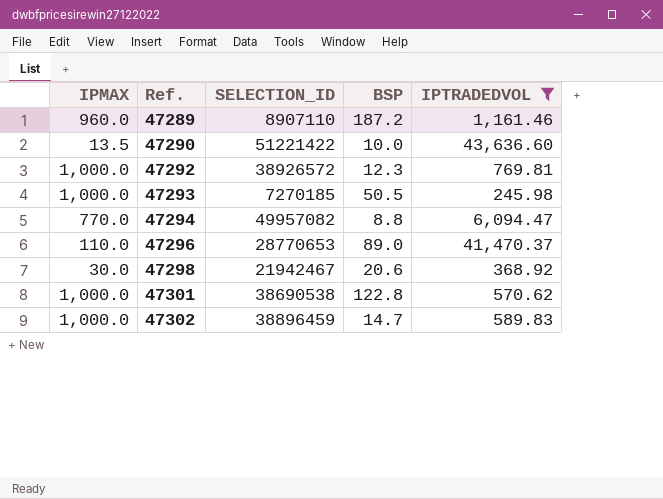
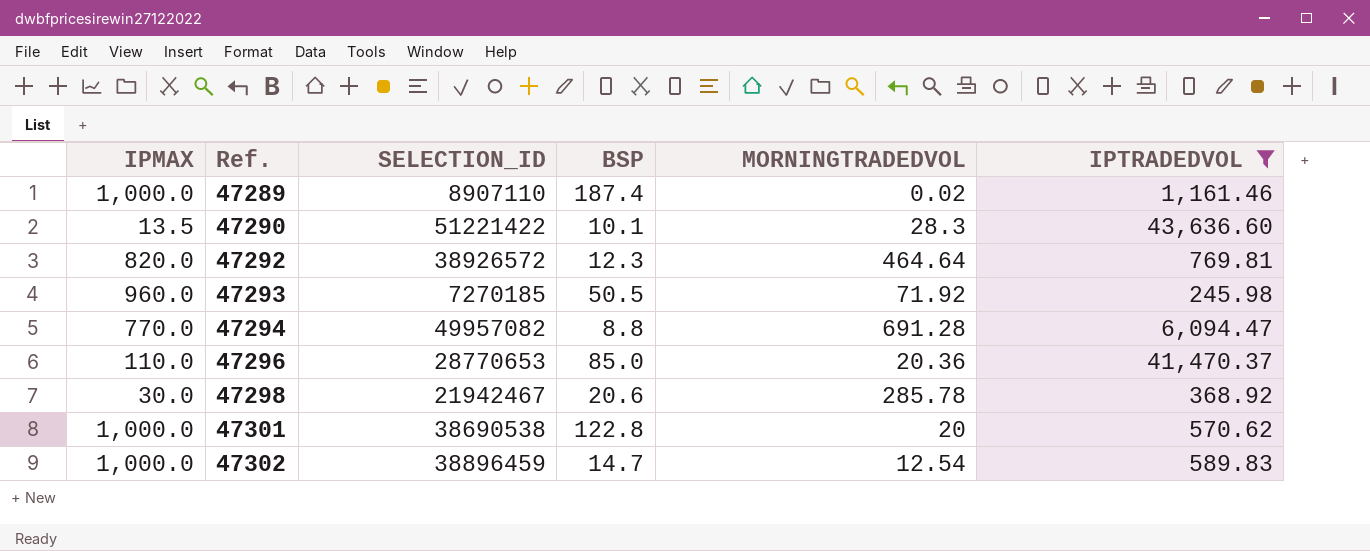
column MORNINGTRADEDVOL | position: none -> 5
47289 | IPMAX: 960.0 -> 1,000.0
47289 | BSP: 187.2 -> 187.4
47290 | BSP: 10.0 -> 10.1
47292 | IPMAX: 1,000.0 -> 820.0
47293 | IPMAX: 1,000.0 -> 960.0
47296 | BSP: 89.0 -> 85.0

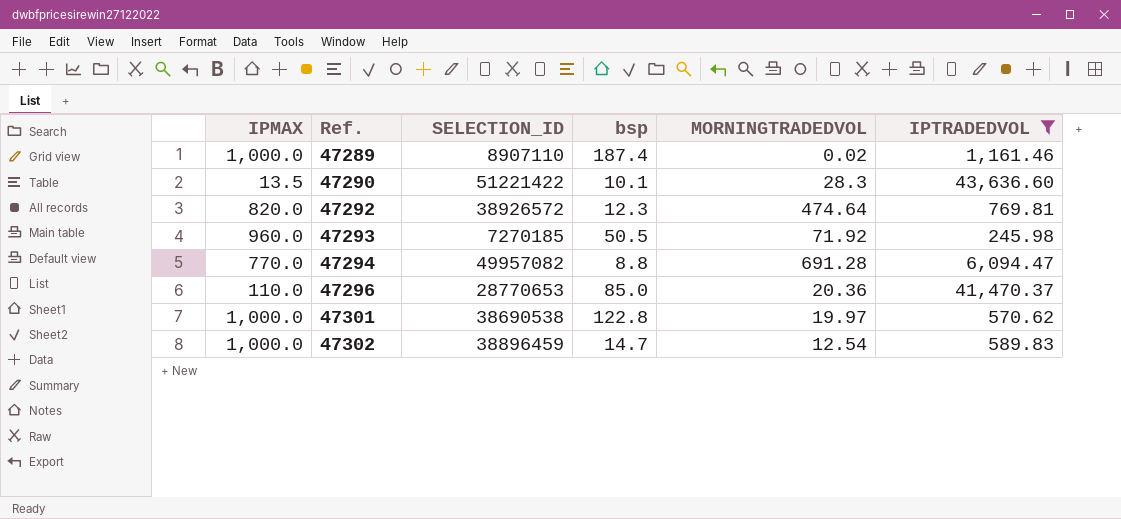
column name: BSP -> bsp
row 47298: 30.0 | 21942467 | 20.6 | 285.78 | 368.92 -> none
47292 | MORNINGTRADEDVOL: 464.64 -> 474.64
47301 | MORNINGTRADEDVOL: 20 -> 19.97

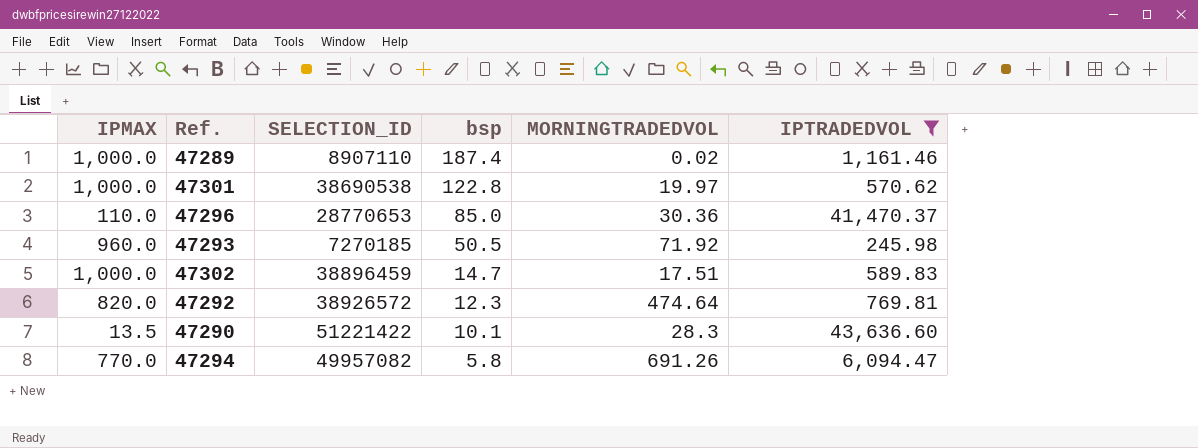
row order: Ref. ascending -> bsp descending
47296 | MORNINGTRADEDVOL: 20.36 -> 30.36
47302 | MORNINGTRADEDVOL: 12.54 -> 17.51
47294 | bsp: 8.8 -> 5.8
47294 | MORNINGTRADEDVOL: 691.28 -> 691.26

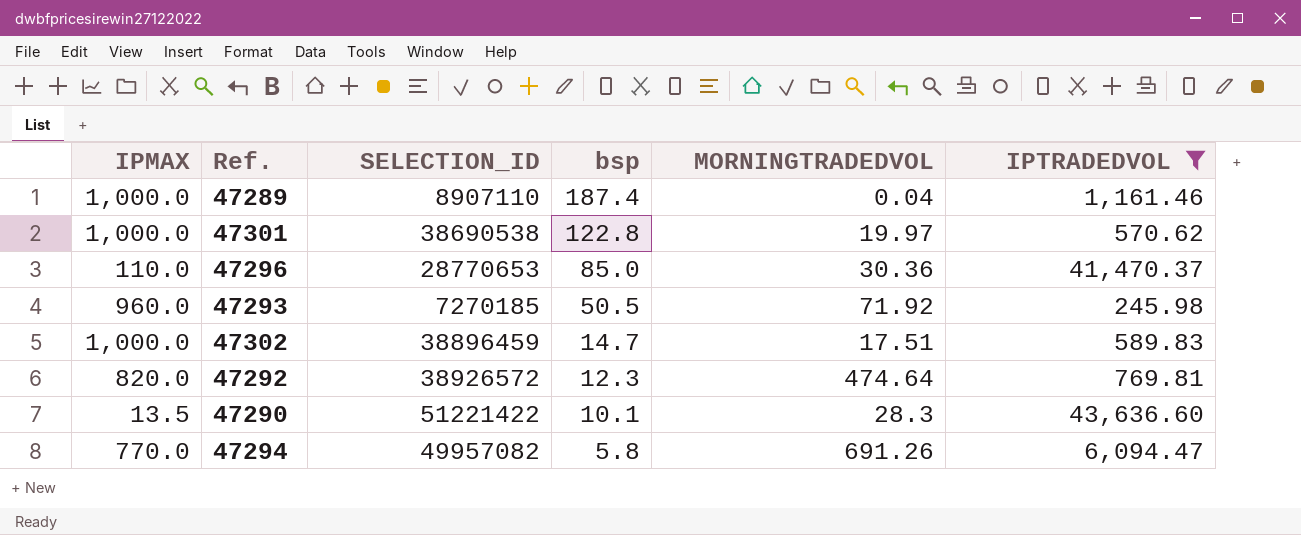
47289 | MORNINGTRADEDVOL: 0.02 -> 0.04

